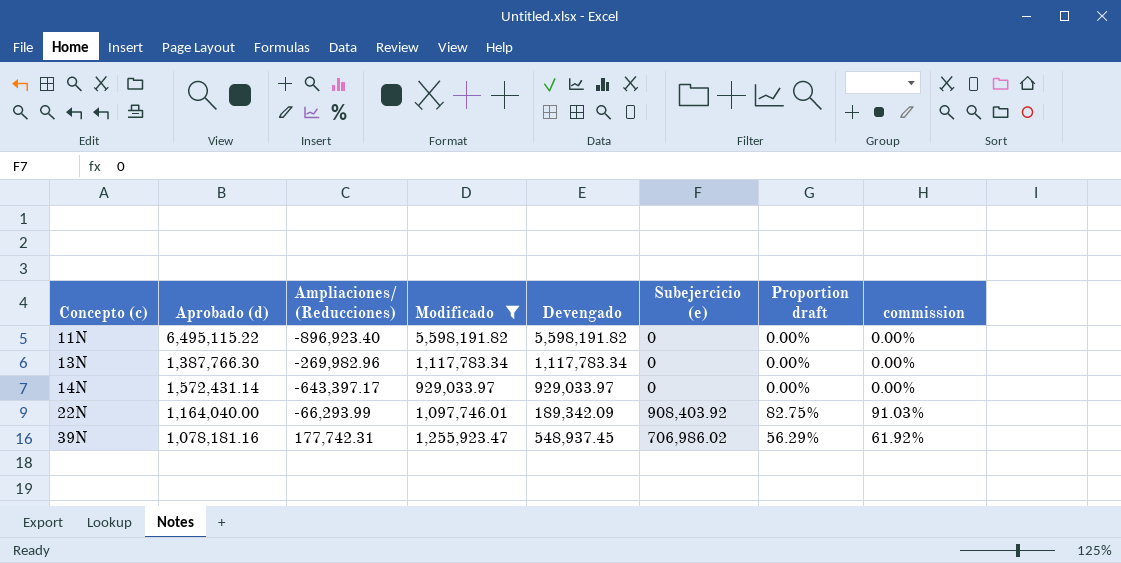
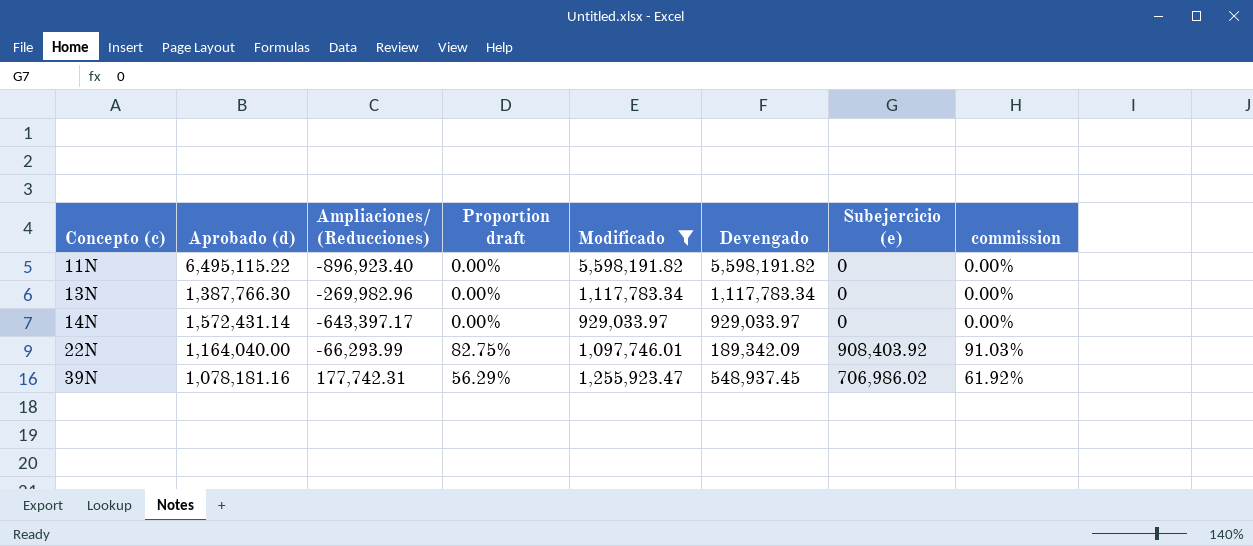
column Proportion draft | position: 7 -> 4

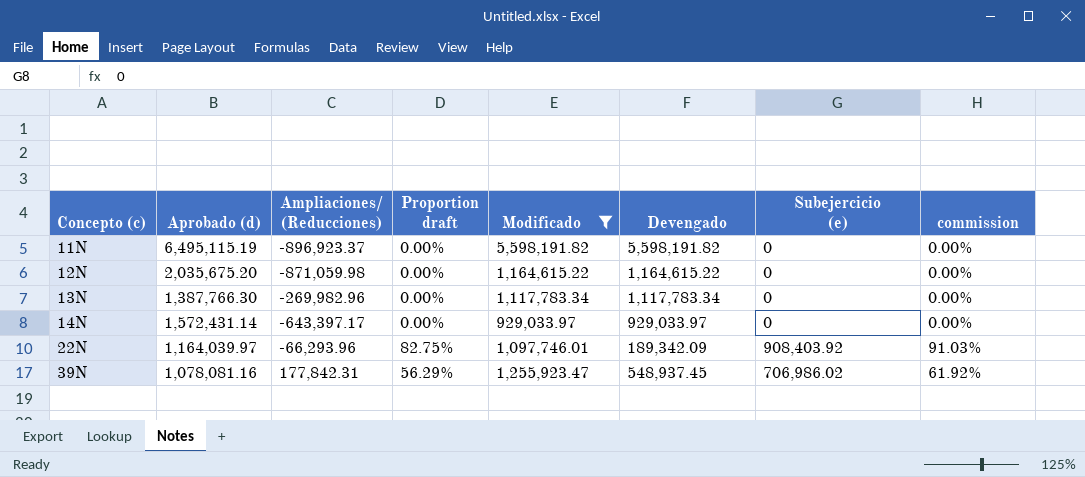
11N | Aprobado (d): 6,495,115.22 -> 6,495,115.19
11N | Ampliaciones/ (Reducciones): -896,923.40 -> -896,923.37
row 12N: none -> 2,035,675.20 | -871,059.98 | 0.00% | 1,164,615.22 | 1,164,615.22 | 0 | 0.00%
22N | Aprobado (d): 1,164,040.00 -> 1,164,039.97
22N | Ampliaciones/ (Reducciones): -66,293.99 -> -66,293.96
39N | Aprobado (d): 1,078,181.16 -> 1,078,081.16
39N | Ampliaciones/ (Reducciones): 177,742.31 -> 177,842.31

